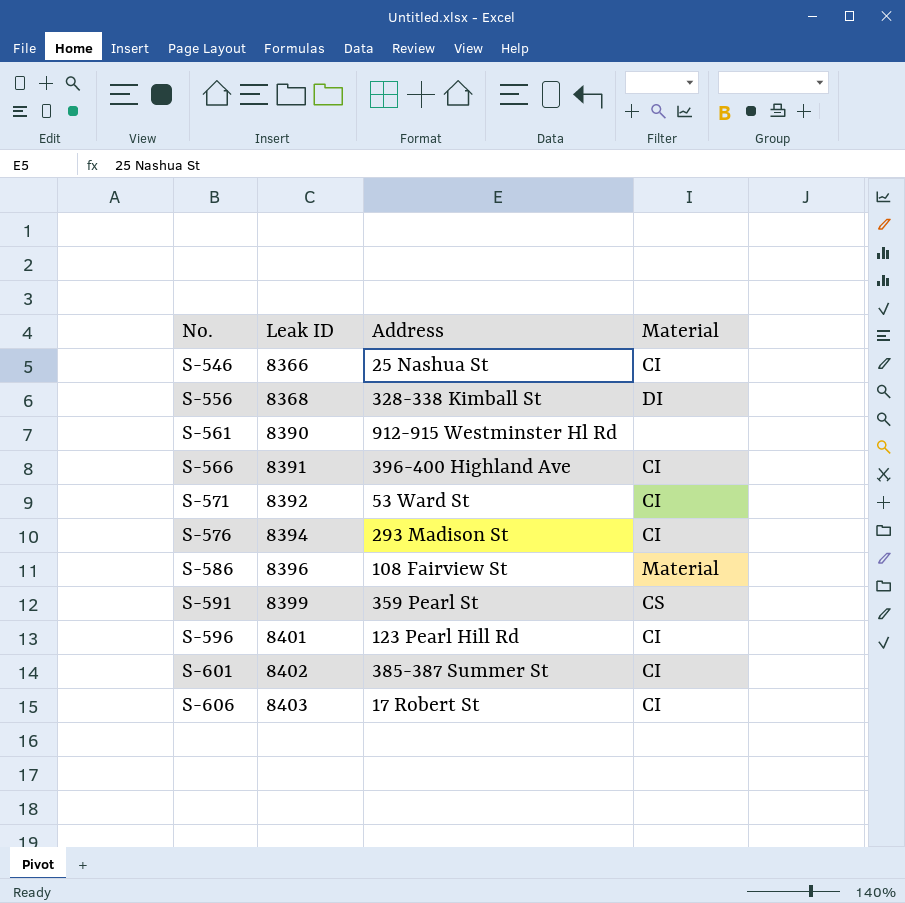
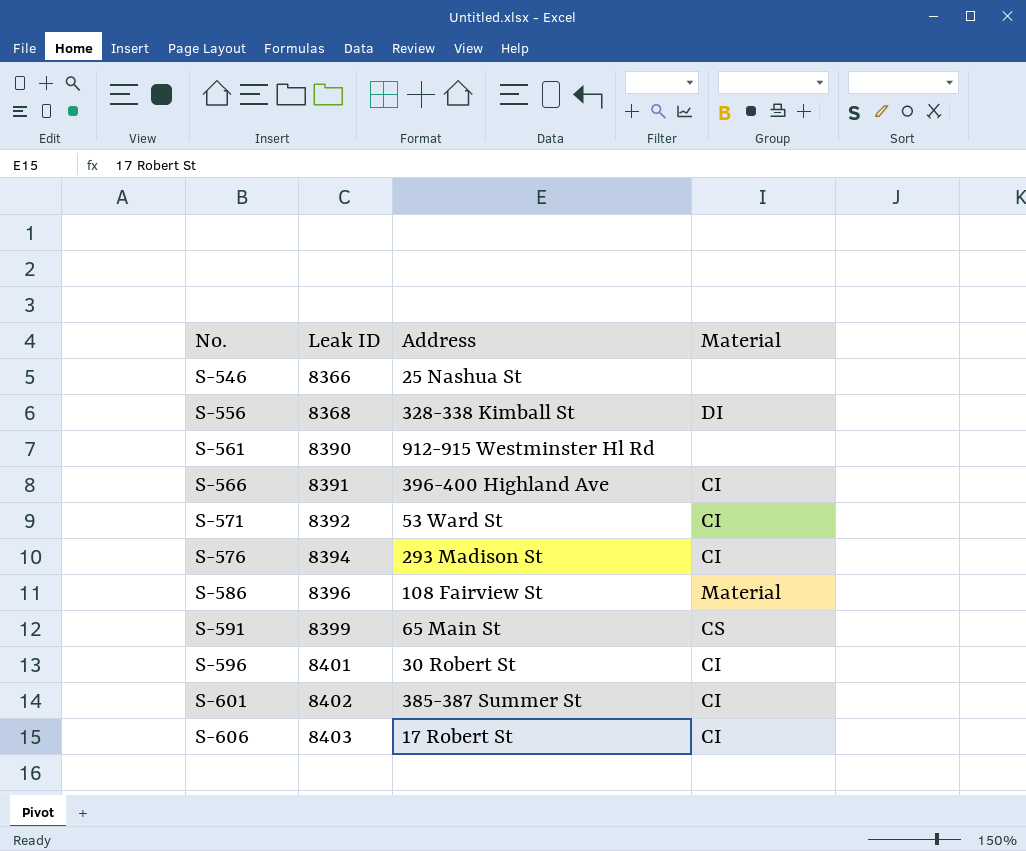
S-546 | Material: CI -> none
S-591 | Address: 359 Pearl St -> 65 Main St
S-596 | Address: 123 Pearl Hill Rd -> 30 Robert St

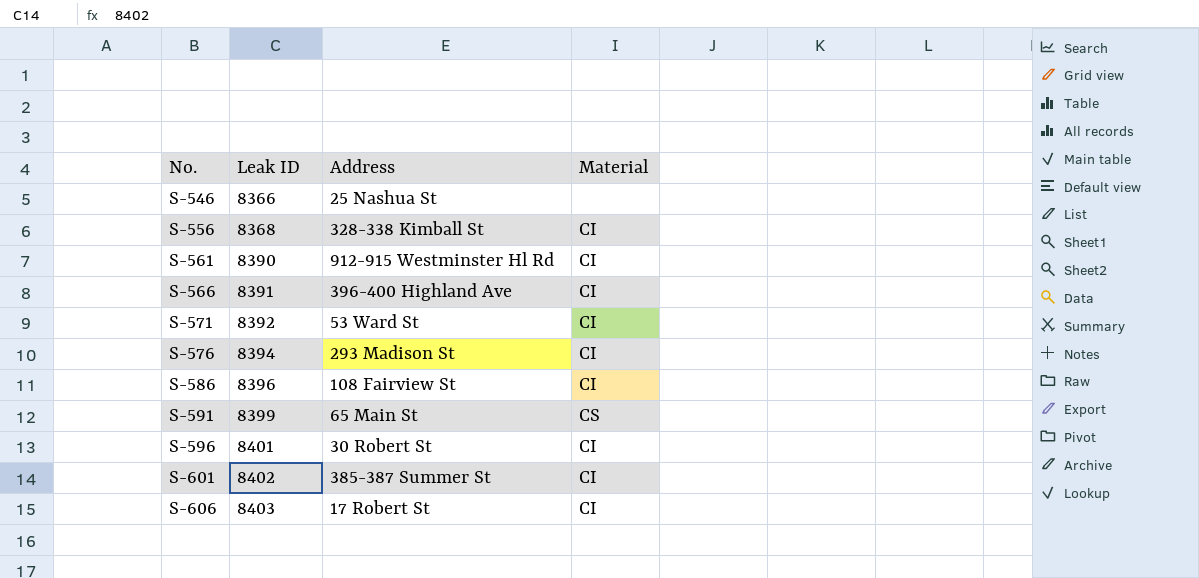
S-556 | Material: DI -> CI
S-561 | Material: none -> CI
S-586 | Material: Material -> CI

